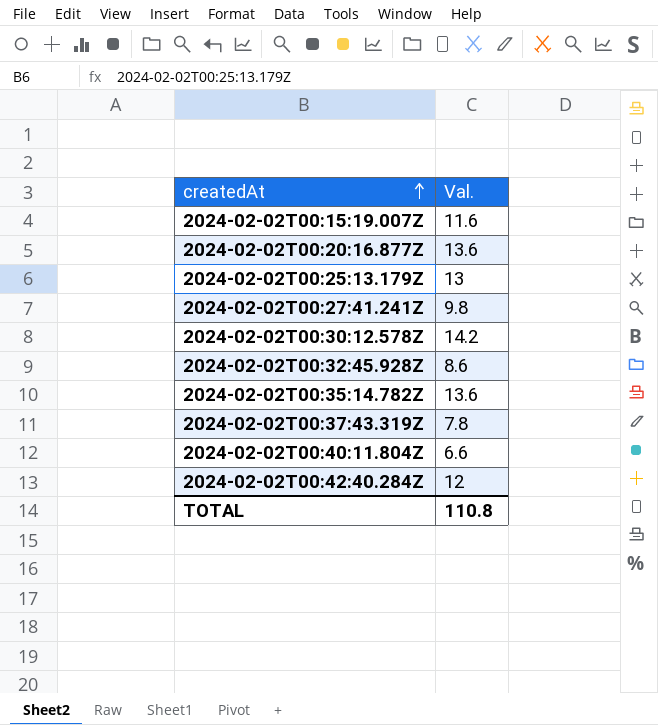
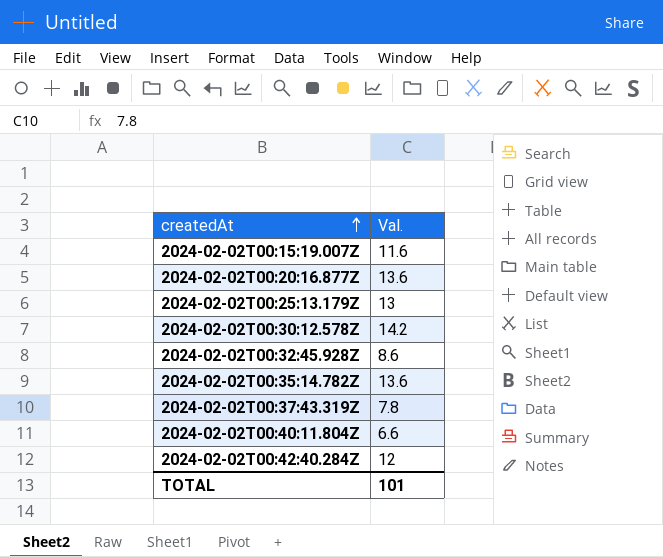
row 2024-02-02T00:27:41.241Z: 9.8 -> none
TOTAL | Val.: 110.8 -> 101

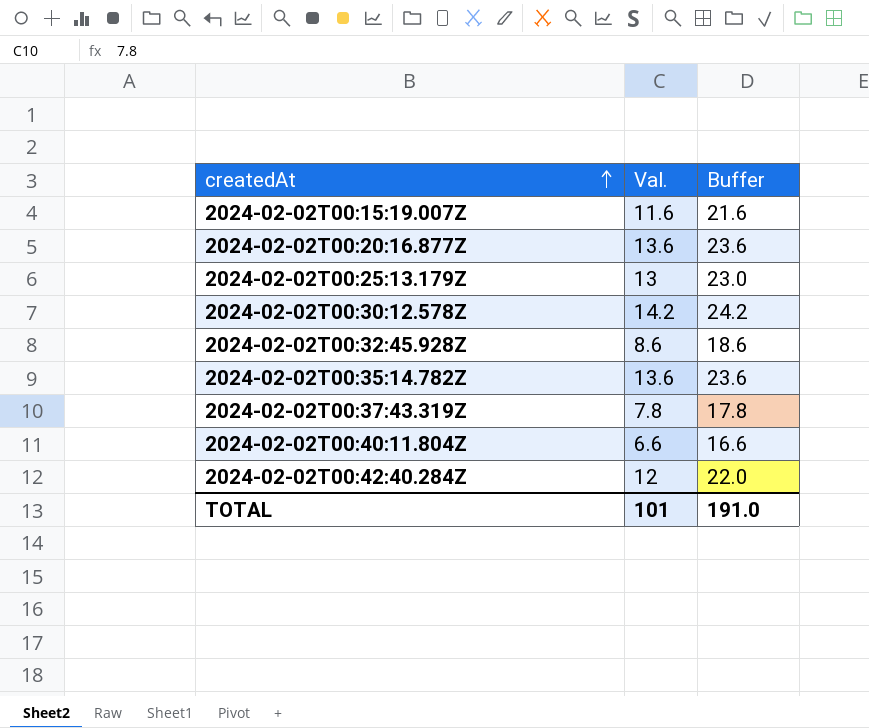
column Buffer | formula: none -> [Val.] + 10

